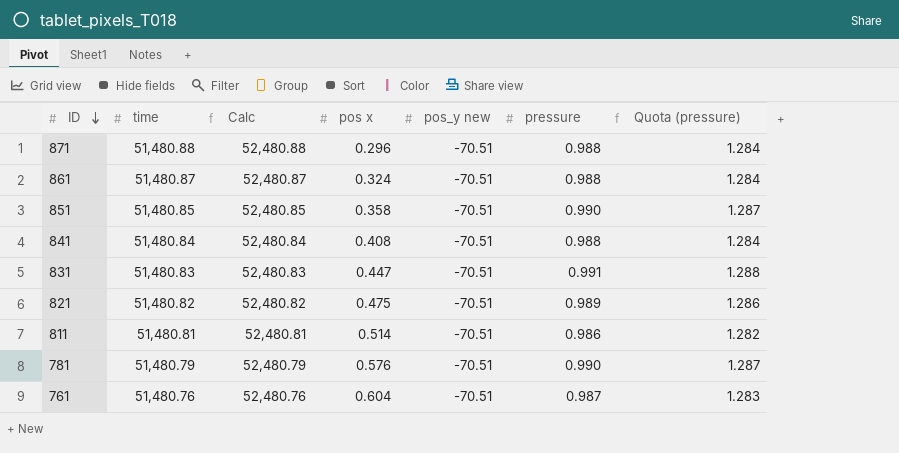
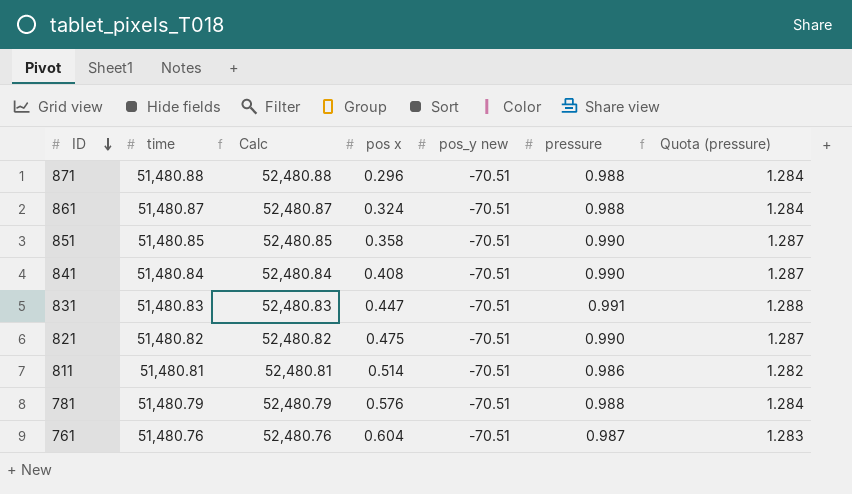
841 | pressure: 0.988 -> 0.990
841 | Quota (pressure): 1.284 -> 1.287
821 | pressure: 0.989 -> 0.990
821 | Quota (pressure): 1.286 -> 1.287
781 | pressure: 0.990 -> 0.988
781 | Quota (pressure): 1.287 -> 1.284

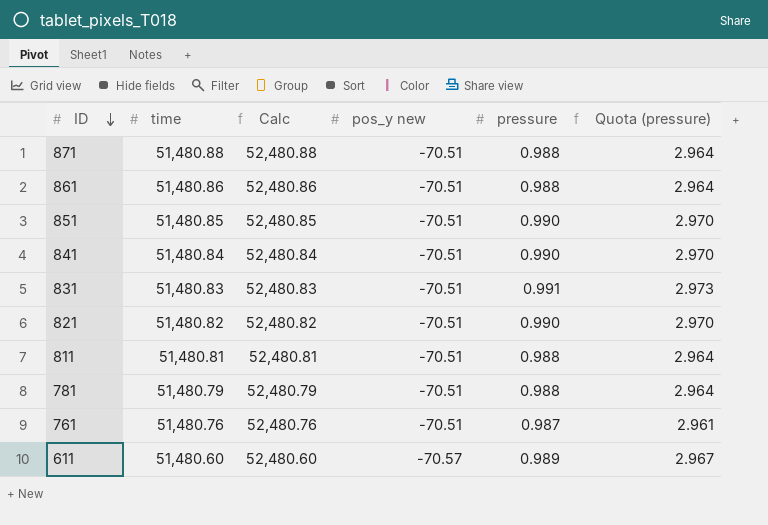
column pos x | position: 4 -> none
column Quota (pressure) | formula: [pressure] * 1.3 -> [pressure] * 3
861 | time: 51,480.87 -> 51,480.86
861 | Calc: 52,480.87 -> 52,480.86
811 | pressure: 0.986 -> 0.988
row 611: none -> 51,480.60 | 52,480.60 | -70.57 | 0.989 | 2.967

